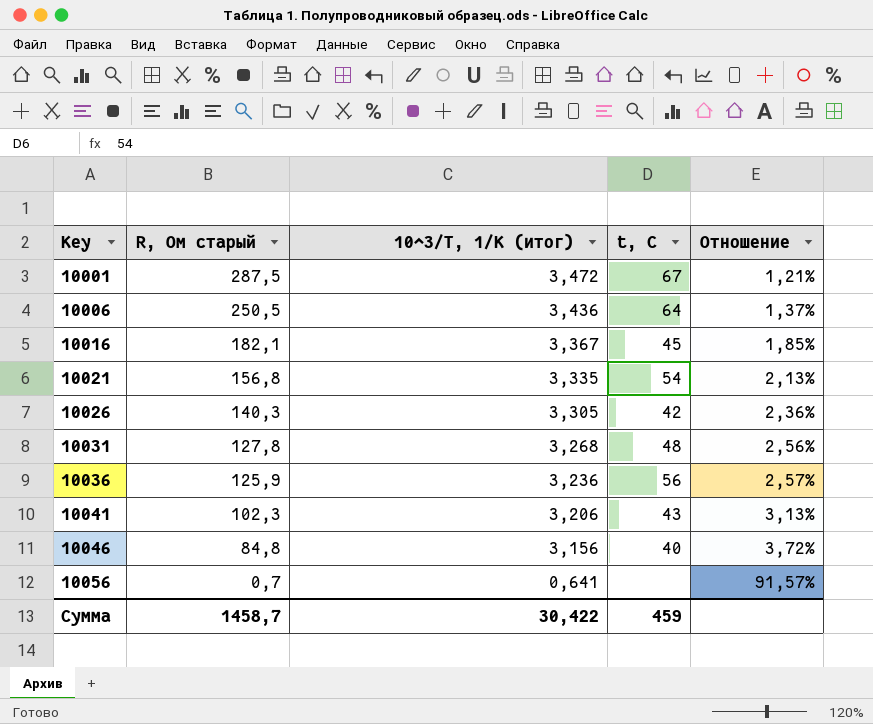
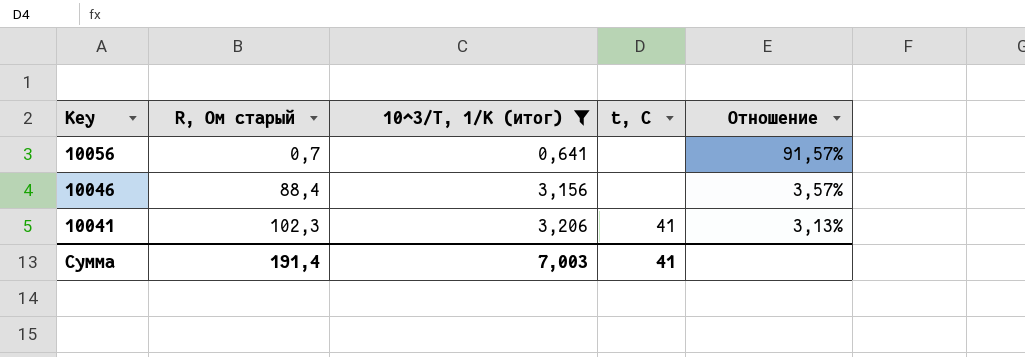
filter: none -> 10^3/T, 1/К (итог) <= 3,206
row order: Key ascending -> Key descending
10046 | R, Ом старый: 84,8 -> 88,4
10046 | t, С: 40 -> none
10046 | Отношение: 3,72% -> 3,57%
10041 | t, С: 43 -> 41
Сумма | R, Ом старый: 1458,7 -> 191,4
Сумма | 10^3/T, 1/К (итог): 30,422 -> 7,003
Сумма | t, С: 459 -> 41

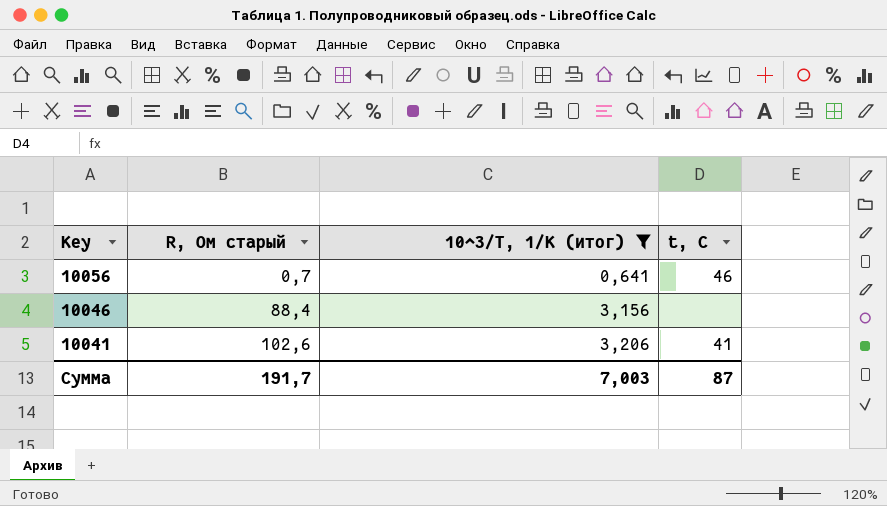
column Отношение | formula: [10^3/T, 1/К (итог)] / [R, Ом старый] -> none
10056 | t, С: none -> 46
10041 | R, Ом старый: 102,3 -> 102,6
Сумма | R, Ом старый: 191,4 -> 191,7
Сумма | t, С: 41 -> 87

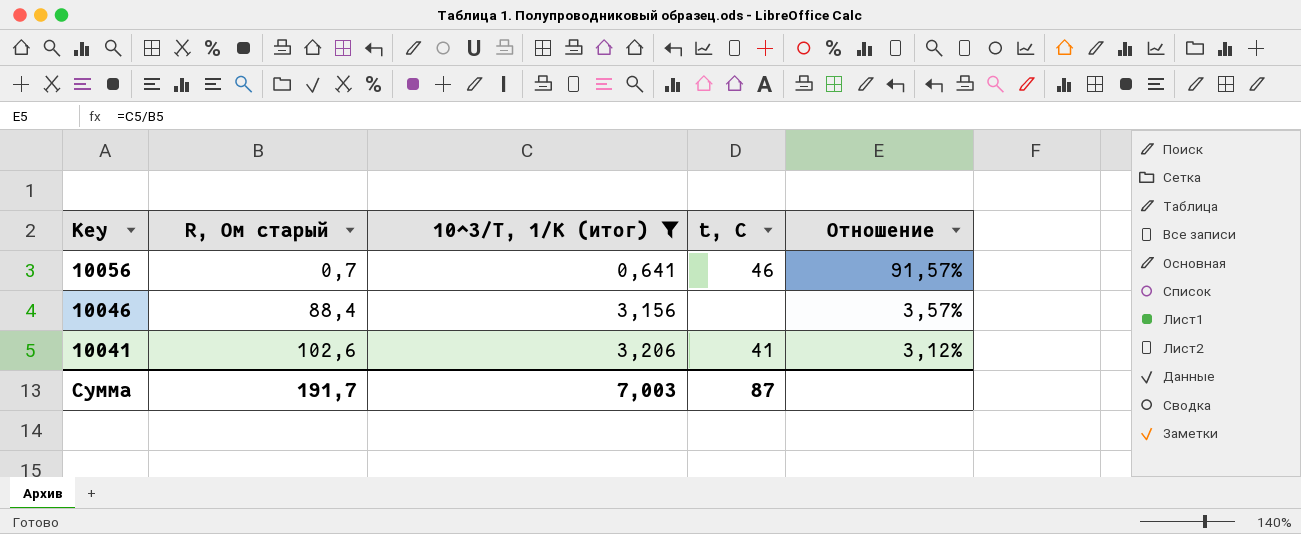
column Отношение | formula: none -> [10^3/T, 1/К (итог)] / [R, Ом старый]

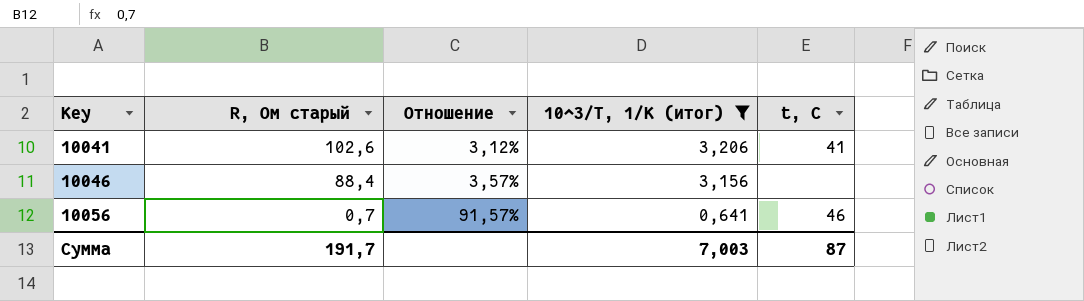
row order: Key descending -> Key ascending
column Отношение | position: 5 -> 3

